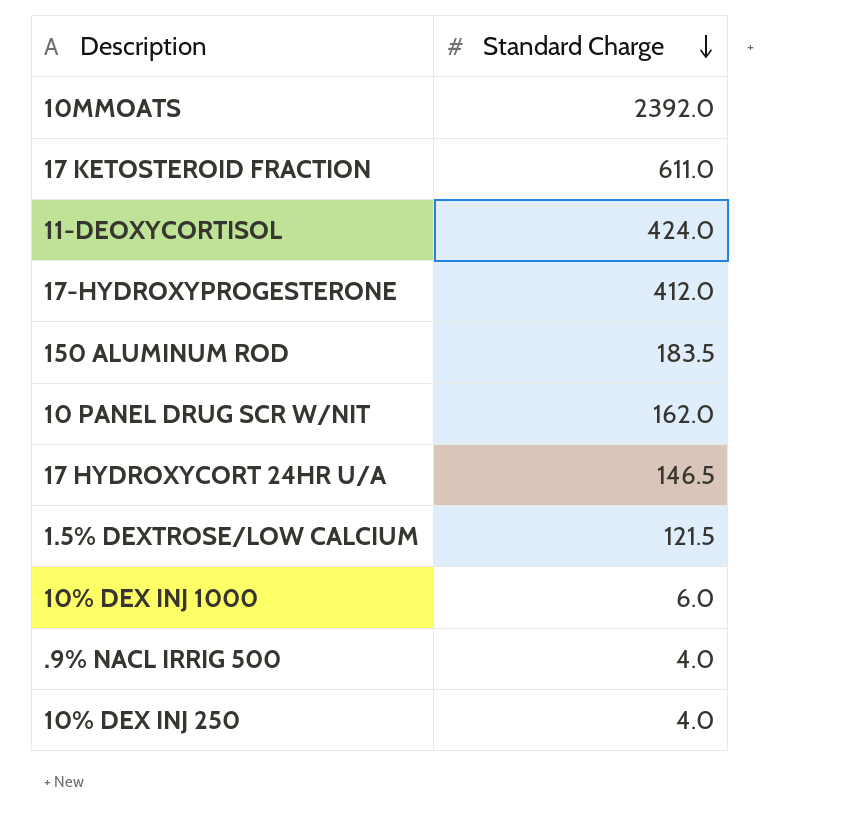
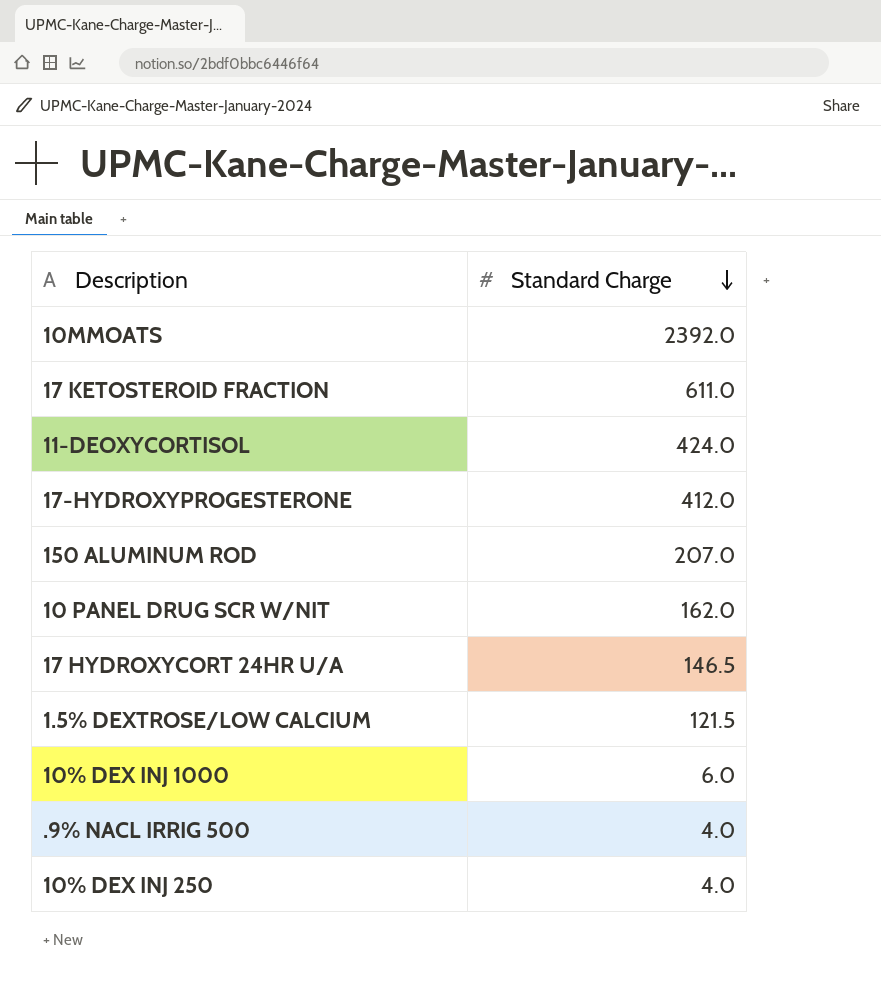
150 ALUMINUM ROD | Standard Charge: 183.5 -> 207.0

